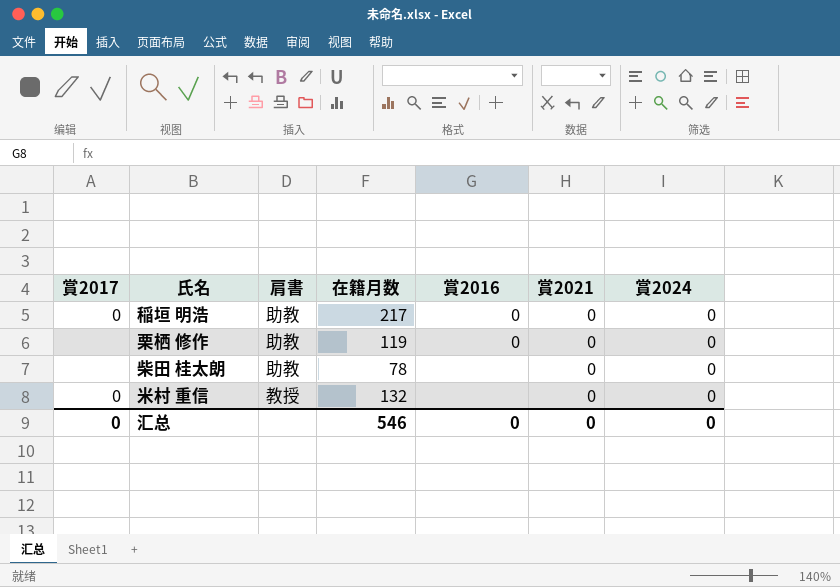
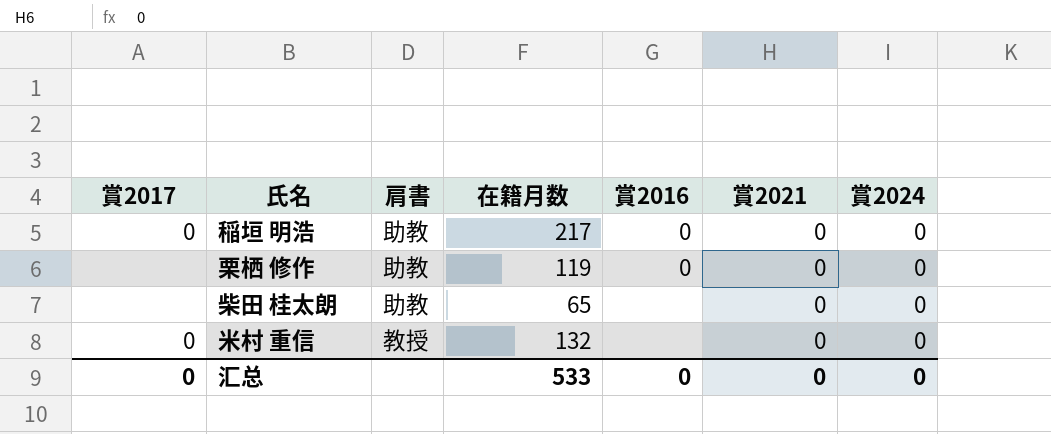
柴田 桂太朗 | 在籍月数: 78 -> 65
汇总 | 在籍月数: 546 -> 533

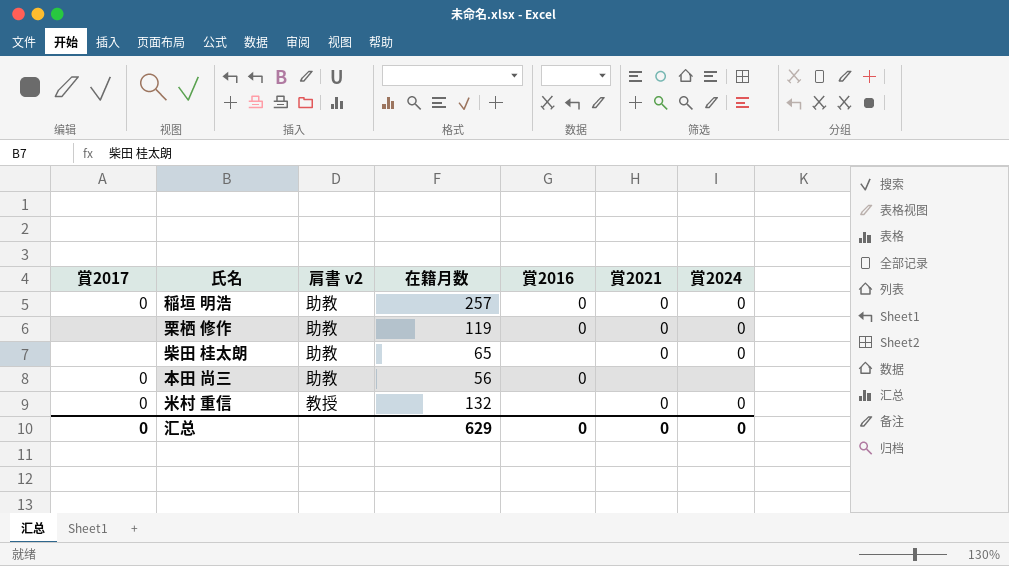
column name: 肩書 -> 肩書 v2
稲垣 明浩 | 在籍月数: 217 -> 257
row 本田 尚三: none -> 0 | 助教 | 56 | 0 | none | none
汇总 | 在籍月数: 533 -> 629

